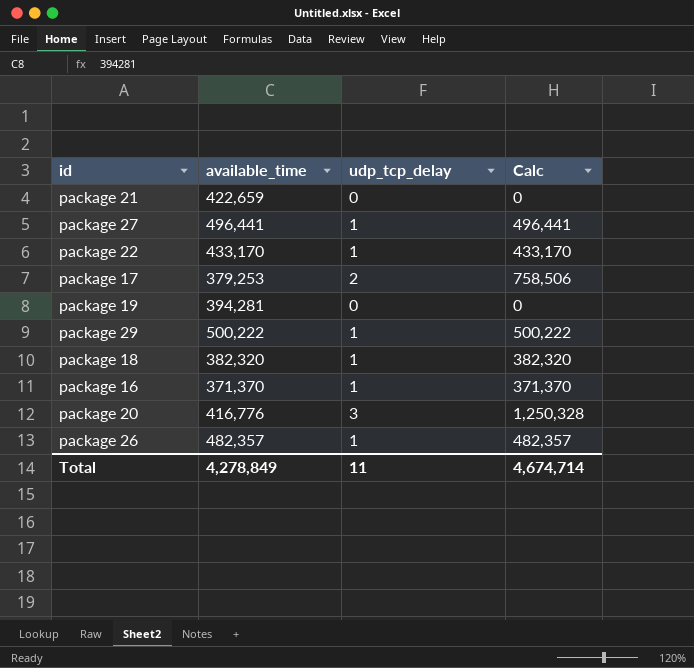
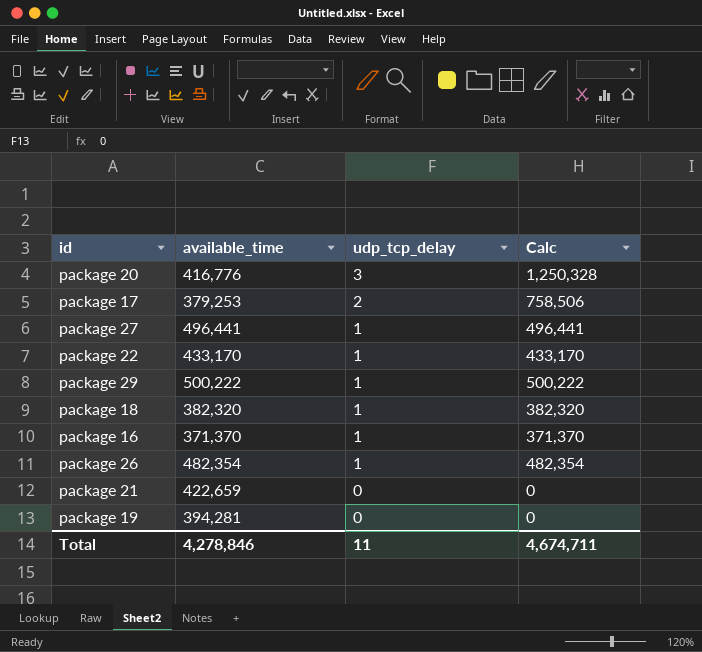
row order: none -> udp_tcp_delay descending
package 26 | available_time: 482,357 -> 482,354
package 26 | Calc: 482,357 -> 482,354
Total | available_time: 4,278,849 -> 4,278,846
Total | Calc: 4,674,714 -> 4,674,711

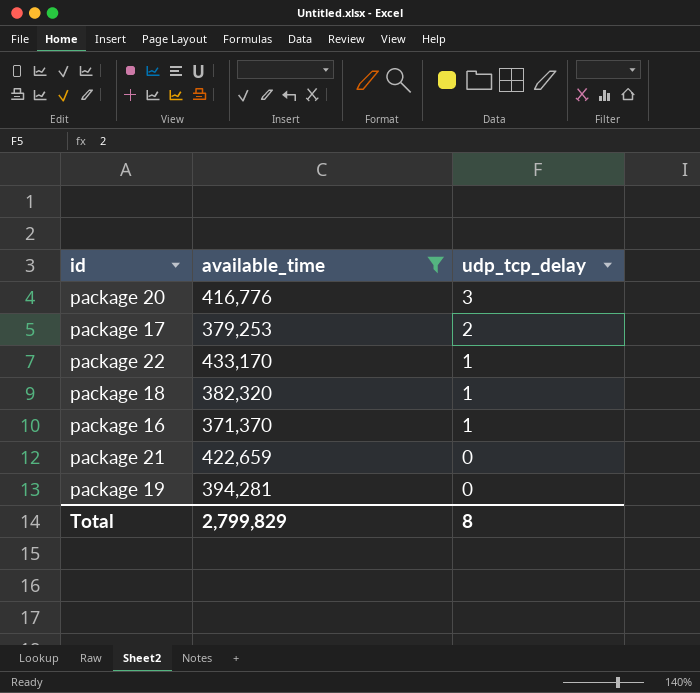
filter: none -> available_time <= 433,170
column Calc | formula: [available_time] * [udp_tcp_delay] -> none
Total | available_time: 4,278,846 -> 2,799,829
Total | udp_tcp_delay: 11 -> 8

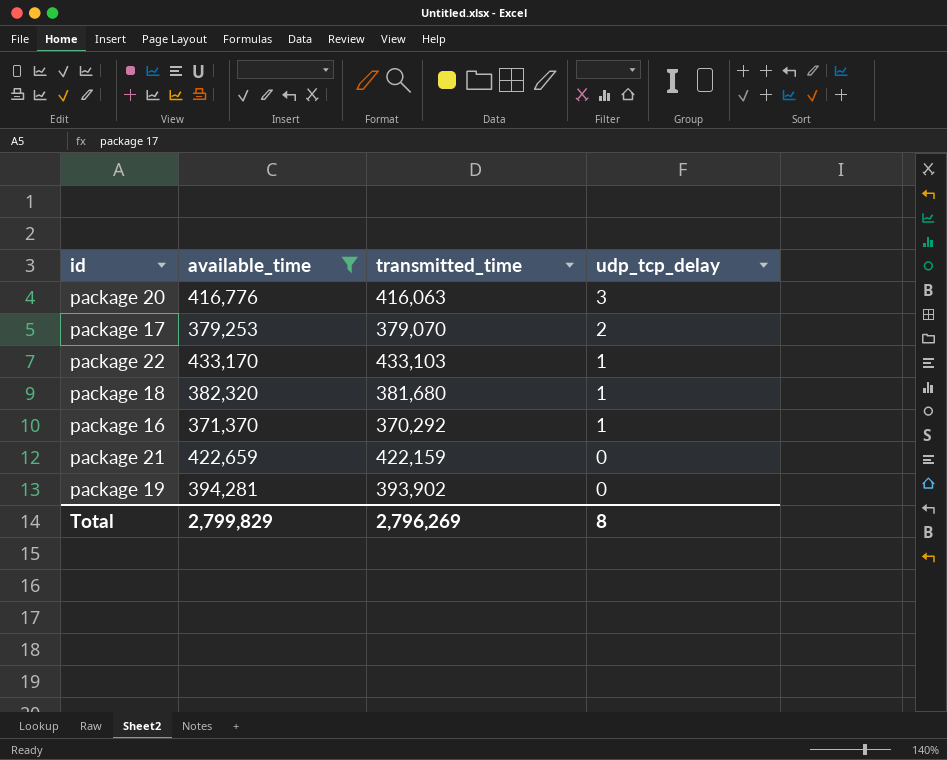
column transmitted_time | position: none -> 3

